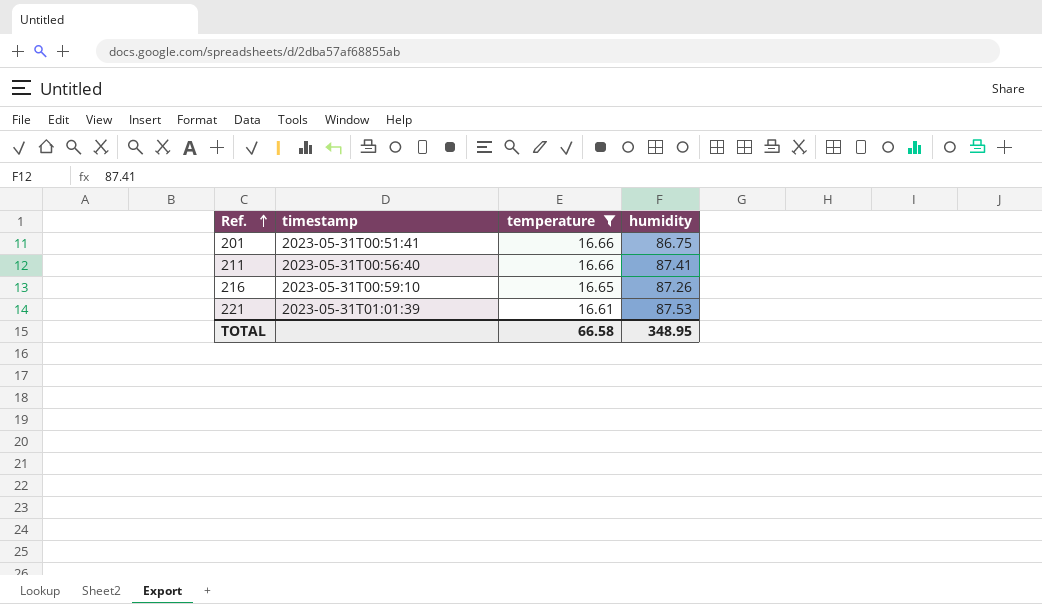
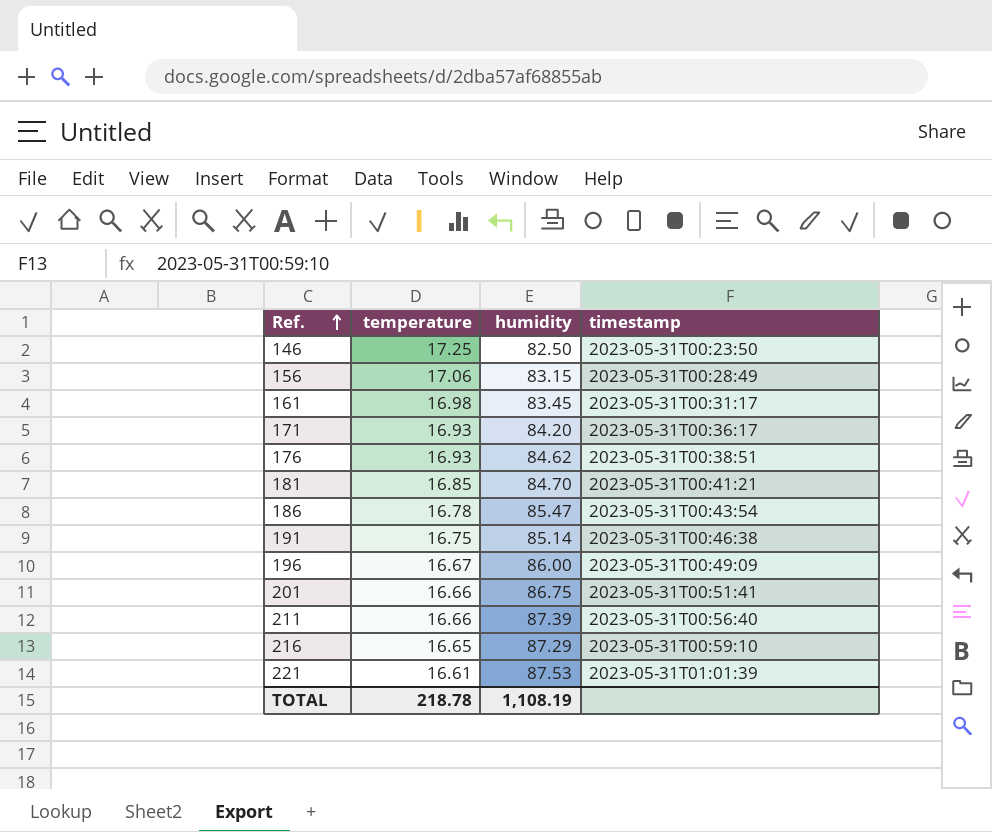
filter: temperature <= 16.66 -> none
column timestamp | position: 2 -> 4
211 | humidity: 87.41 -> 87.39
216 | humidity: 87.26 -> 87.29
TOTAL | temperature: 66.58 -> 218.78
TOTAL | humidity: 348.95 -> 1,108.19

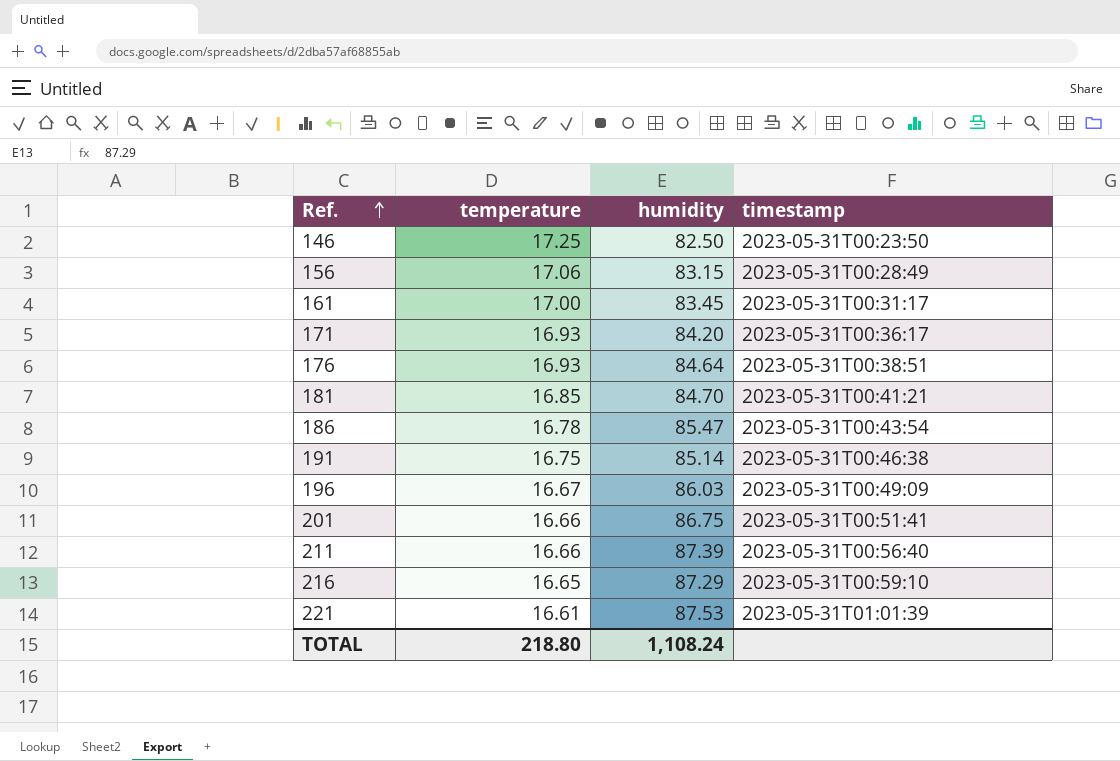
161 | temperature: 16.98 -> 17.00
176 | humidity: 84.62 -> 84.64
196 | humidity: 86.00 -> 86.03
TOTAL | temperature: 218.78 -> 218.80
TOTAL | humidity: 1,108.19 -> 1,108.24

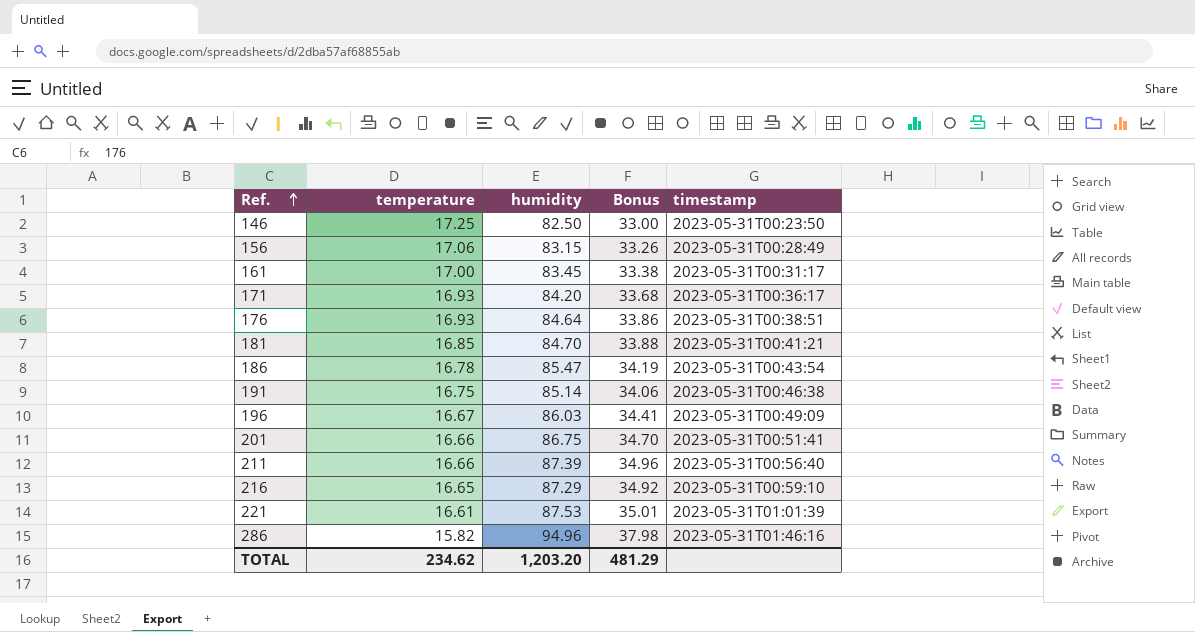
column Bonus | formula: none -> [humidity] * 0.4
row 286: none -> 15.82 | 94.96 | 37.98 | 2023-05-31T01:46:16
TOTAL | temperature: 218.80 -> 234.62
TOTAL | humidity: 1,108.24 -> 1,203.20

